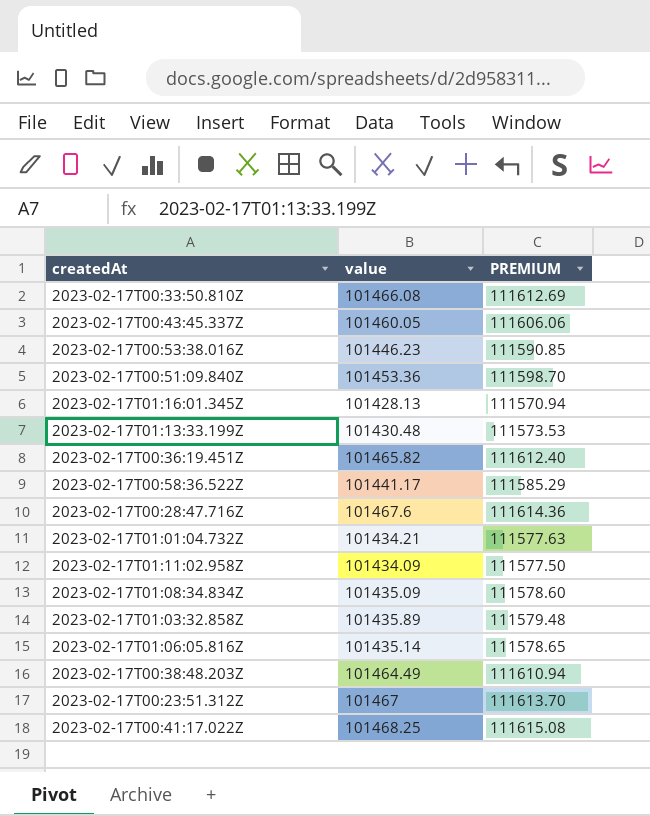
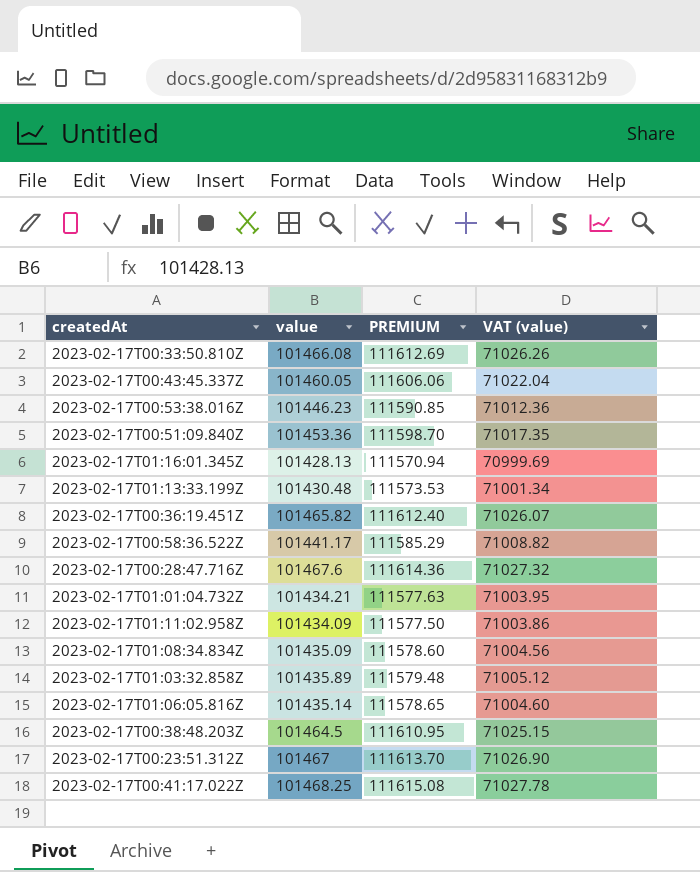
column VAT (value) | formula: none -> [value] * 0.7
2023-02-17T00:38:48.203Z | value: 101464.49 -> 101464.5
2023-02-17T00:38:48.203Z | PREMIUM: 111610.94 -> 111610.95

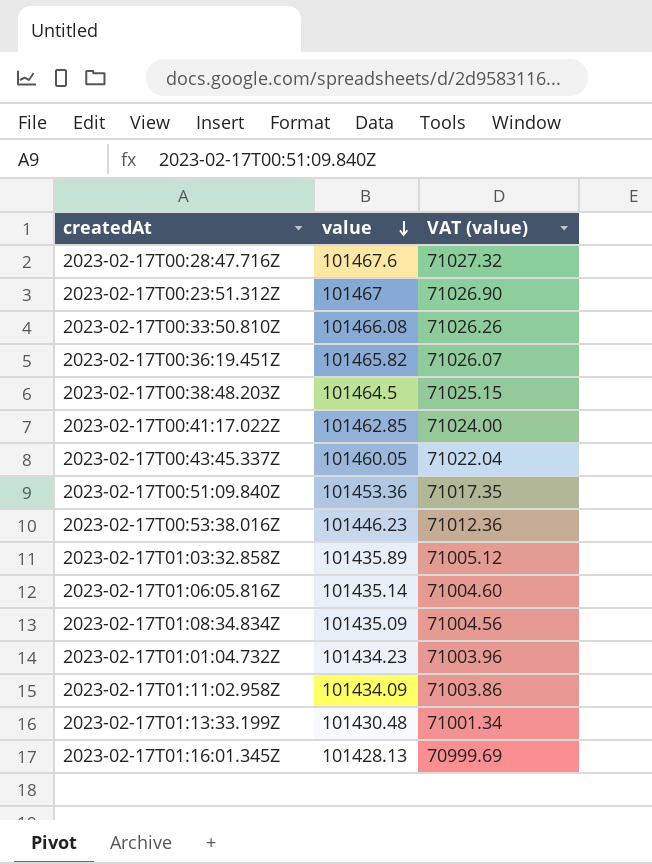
row order: none -> value descending
column PREMIUM | formula: [value] * 1.1 -> none
row 2023-02-17T00:58:36.522Z: 101441.17 | 111585.29 | 71008.82 -> none
2023-02-17T00:41:17.022Z | value: 101468.25 -> 101462.85
2023-02-17T00:41:17.022Z | VAT (value): 71027.78 -> 71024.00
2023-02-17T01:01:04.732Z | value: 101434.21 -> 101434.23
2023-02-17T01:01:04.732Z | VAT (value): 71003.95 -> 71003.96

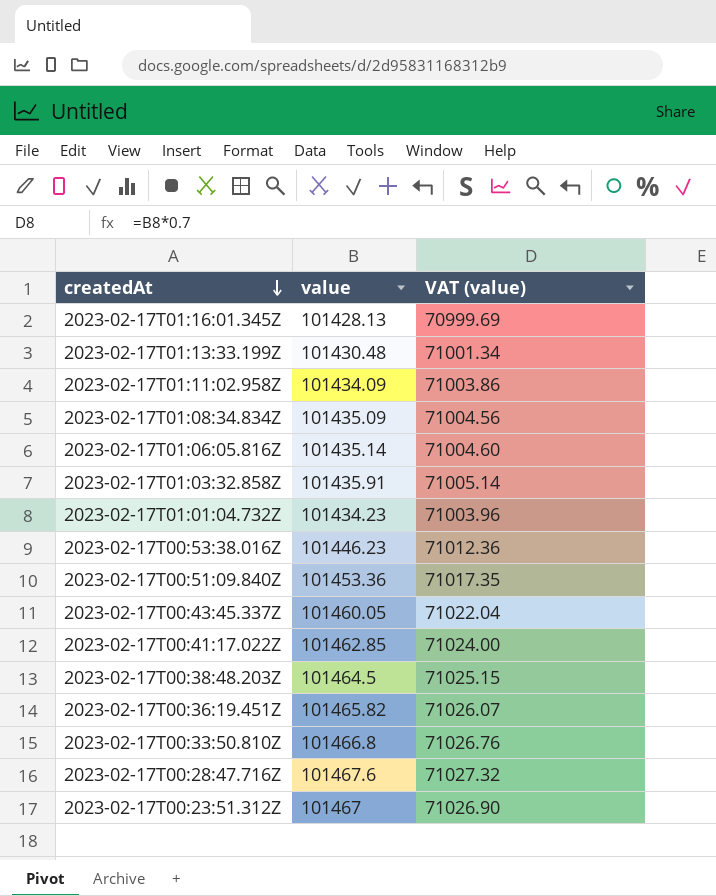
row order: value descending -> createdAt descending
2023-02-17T01:03:32.858Z | value: 101435.89 -> 101435.91
2023-02-17T01:03:32.858Z | VAT (value): 71005.12 -> 71005.14
2023-02-17T00:33:50.810Z | value: 101466.08 -> 101466.8
2023-02-17T00:33:50.810Z | VAT (value): 71026.26 -> 71026.76

